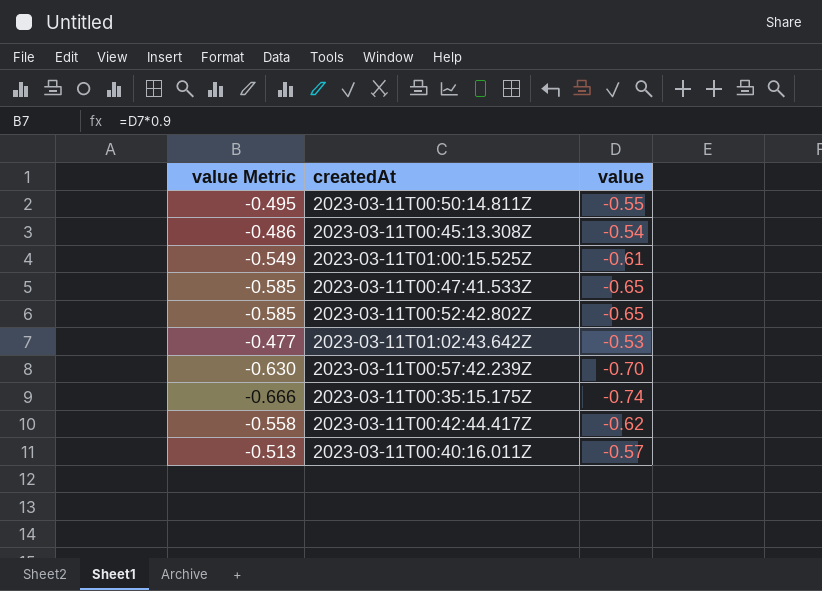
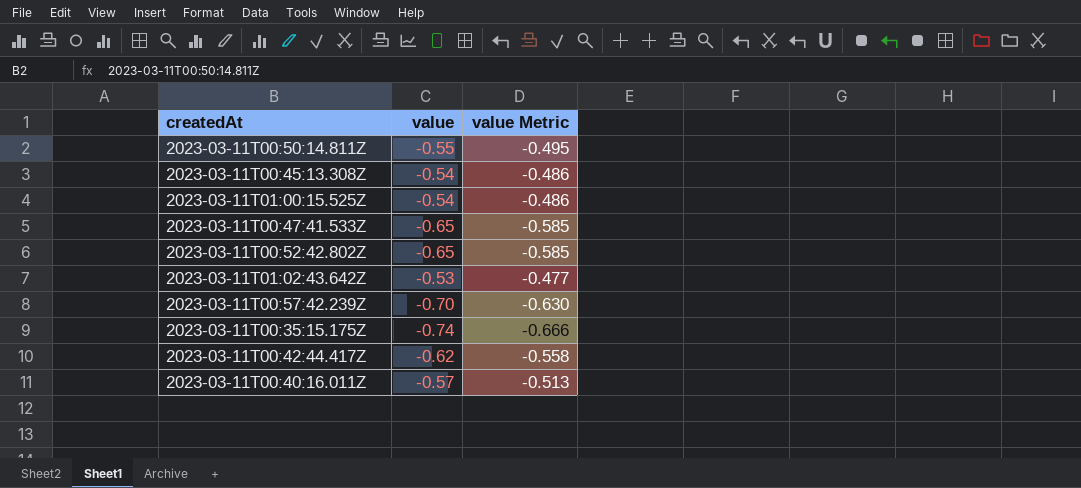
column value Metric | position: 1 -> 3
2023-03-11T01:00:15.525Z | value: -0.61 -> -0.54
2023-03-11T01:00:15.525Z | value Metric: -0.549 -> -0.486

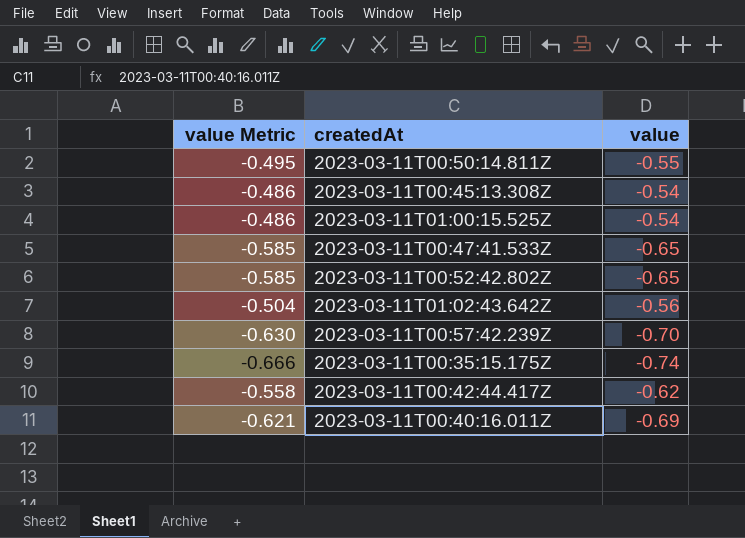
column value Metric | position: 3 -> 1
2023-03-11T01:02:43.642Z | value Metric: -0.477 -> -0.504
2023-03-11T01:02:43.642Z | value: -0.53 -> -0.56
2023-03-11T00:40:16.011Z | value Metric: -0.513 -> -0.621
2023-03-11T00:40:16.011Z | value: -0.57 -> -0.69

